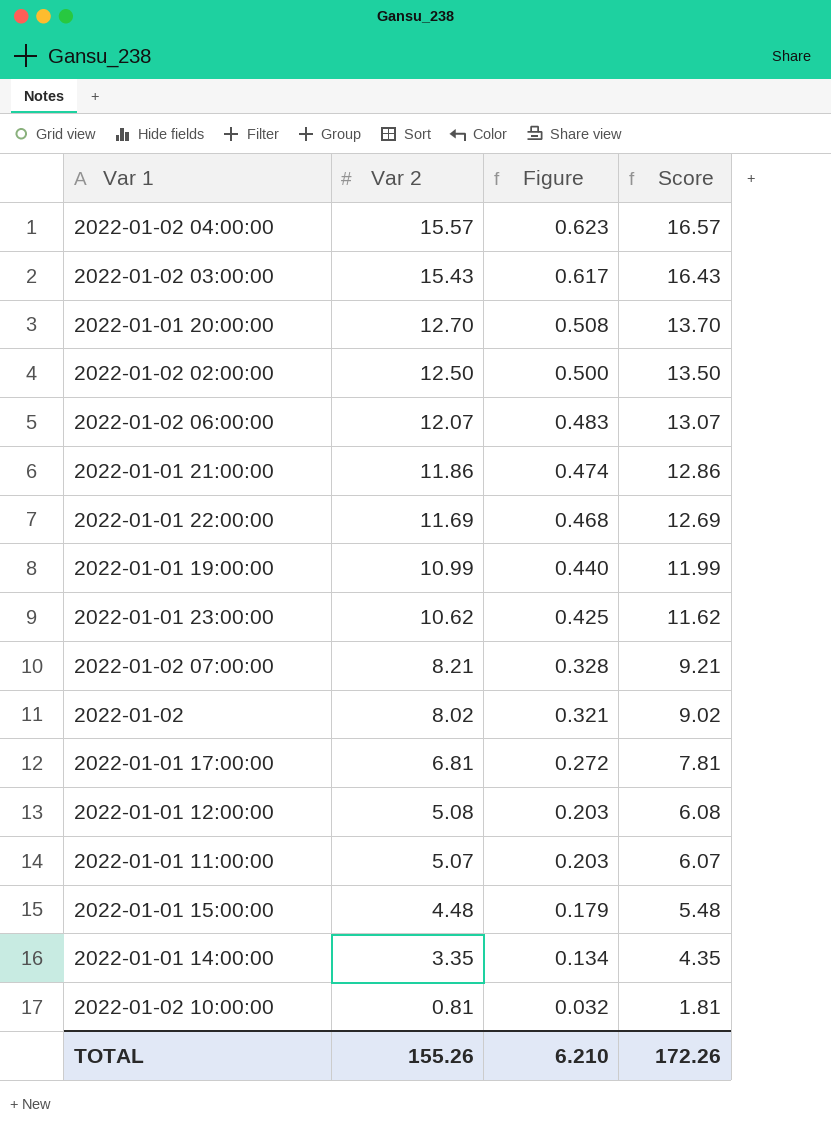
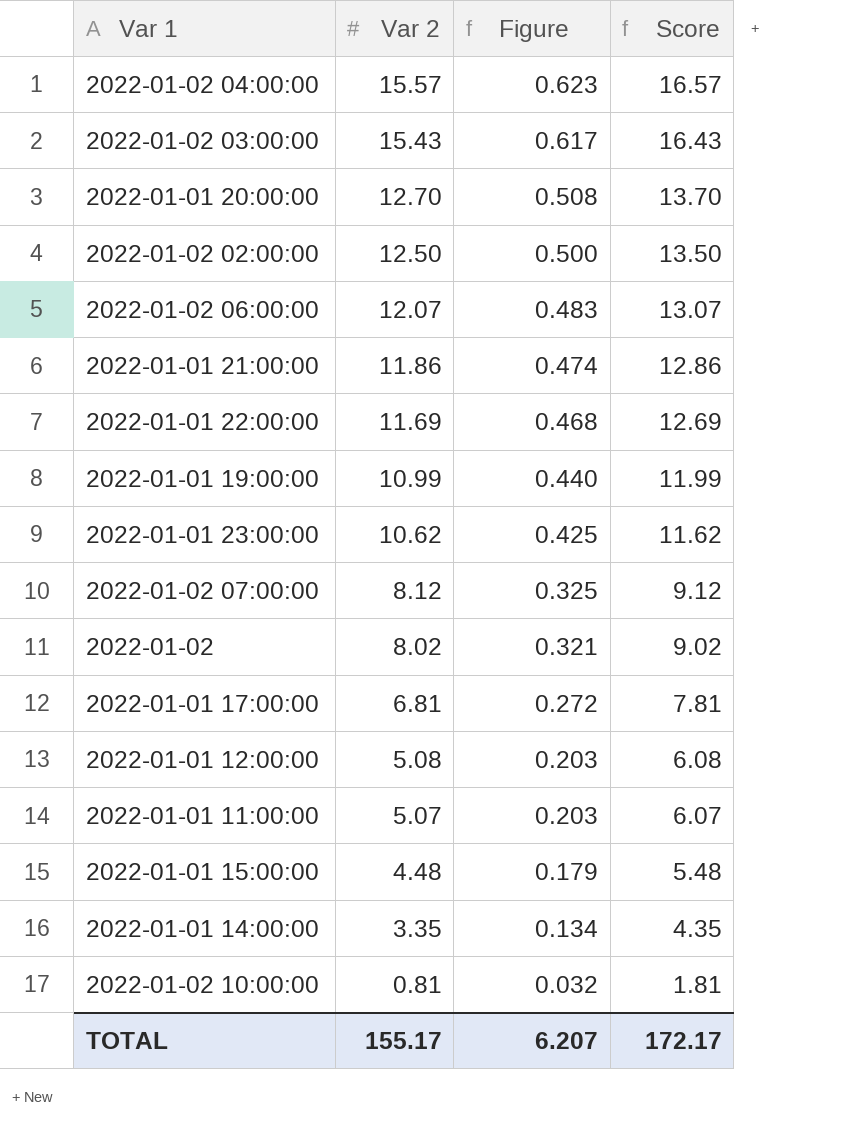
2022-01-02 07:00:00 | Var 2: 8.21 -> 8.12
2022-01-02 07:00:00 | Figure: 0.328 -> 0.325
2022-01-02 07:00:00 | Score: 9.21 -> 9.12
TOTAL | Var 2: 155.26 -> 155.17
TOTAL | Figure: 6.210 -> 6.207
TOTAL | Score: 172.26 -> 172.17

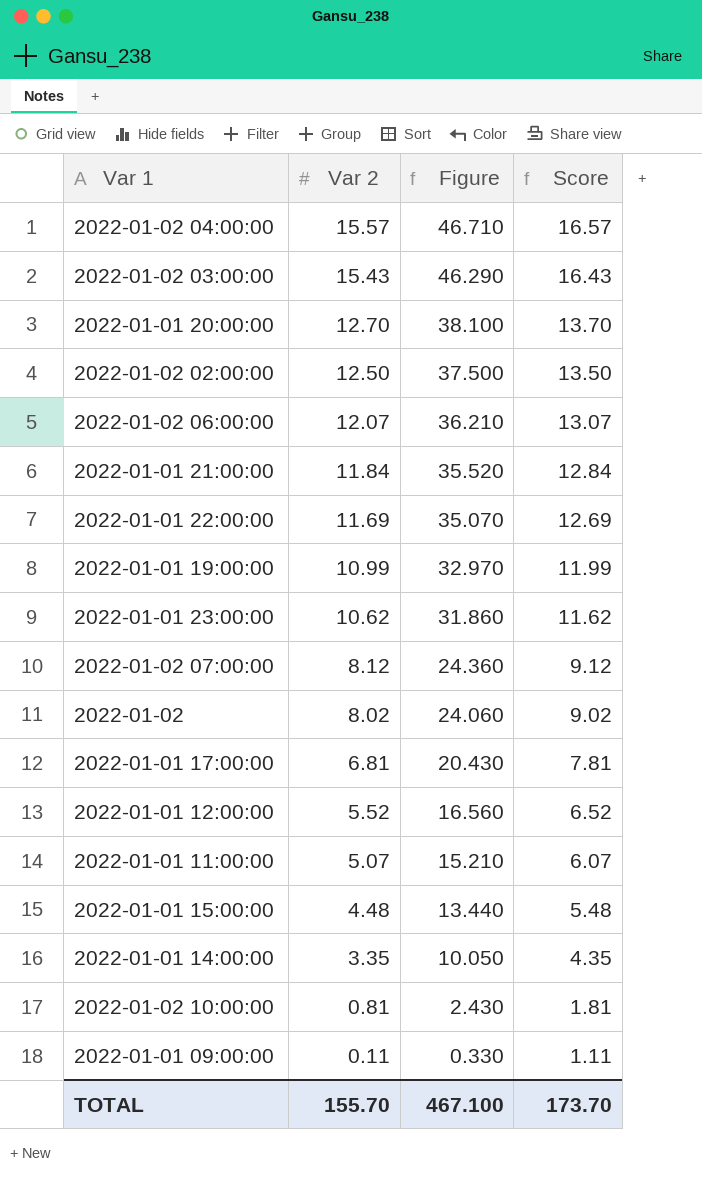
column Figure | formula: [Var 2] * 0.04 -> [Var 2] * 3
2022-01-01 21:00:00 | Var 2: 11.86 -> 11.84
2022-01-01 21:00:00 | Score: 12.86 -> 12.84
2022-01-01 12:00:00 | Var 2: 5.08 -> 5.52
2022-01-01 12:00:00 | Score: 6.08 -> 6.52
row 2022-01-01 09:00:00: none -> 0.11 | 0.330 | 1.11
TOTAL | Var 2: 155.17 -> 155.70
TOTAL | Figure: 6.207 -> 467.100
TOTAL | Score: 172.17 -> 173.70

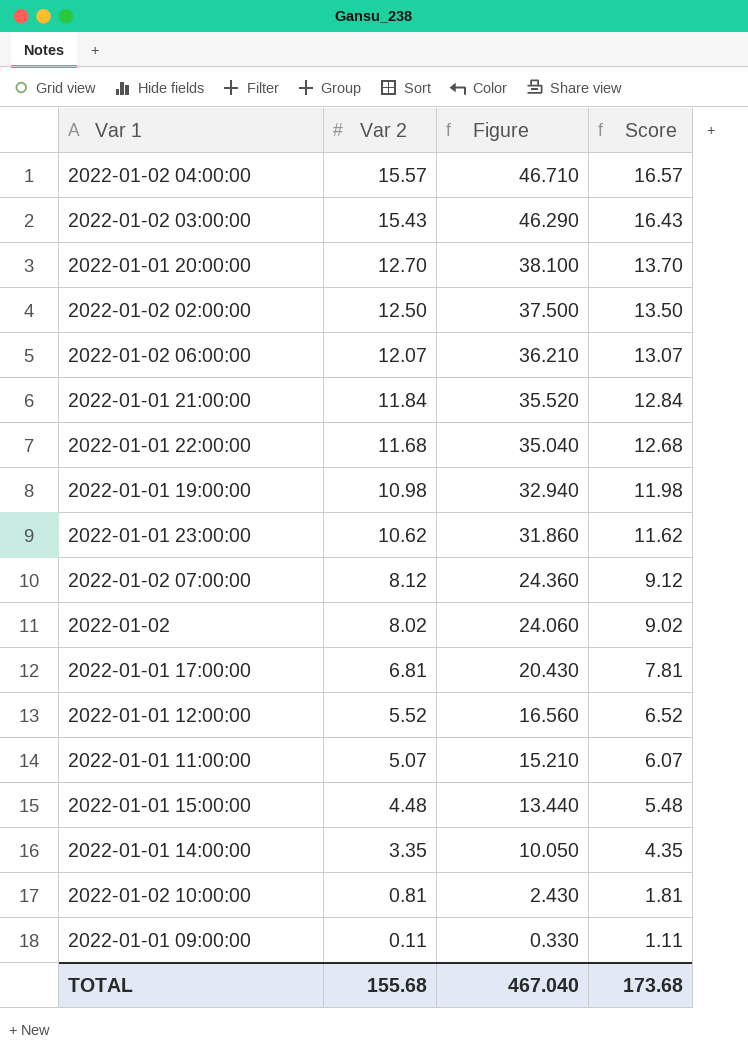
2022-01-01 22:00:00 | Var 2: 11.69 -> 11.68
2022-01-01 22:00:00 | Figure: 35.070 -> 35.040
2022-01-01 22:00:00 | Score: 12.69 -> 12.68
2022-01-01 19:00:00 | Var 2: 10.99 -> 10.98
2022-01-01 19:00:00 | Figure: 32.970 -> 32.940
2022-01-01 19:00:00 | Score: 11.99 -> 11.98
TOTAL | Var 2: 155.70 -> 155.68
TOTAL | Figure: 467.100 -> 467.040
TOTAL | Score: 173.70 -> 173.68

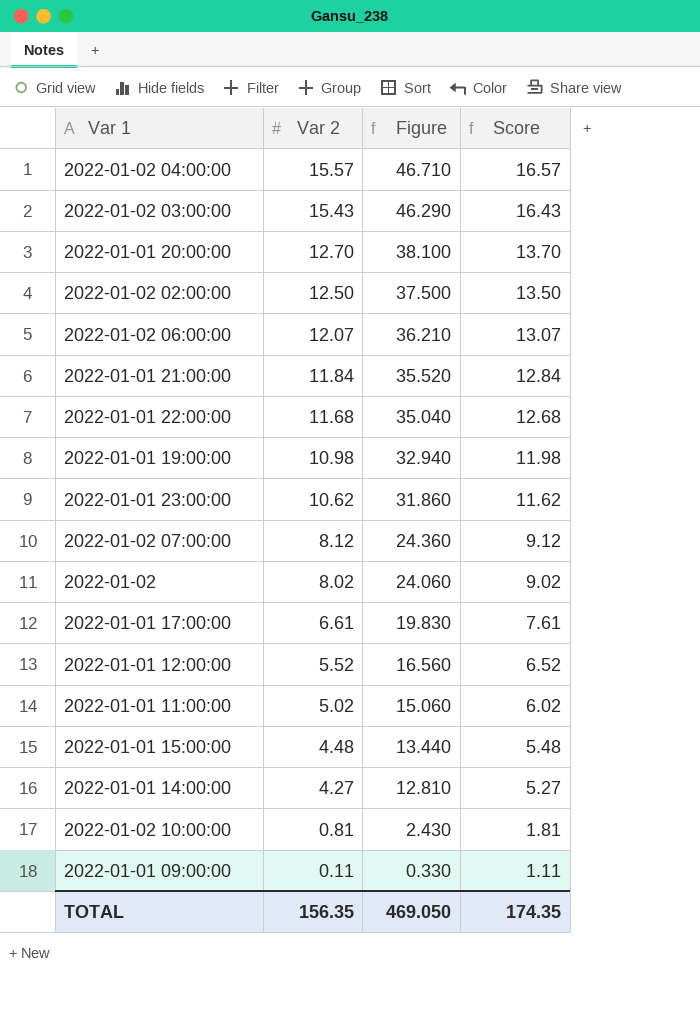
2022-01-01 17:00:00 | Var 2: 6.81 -> 6.61
2022-01-01 17:00:00 | Figure: 20.430 -> 19.830
2022-01-01 17:00:00 | Score: 7.81 -> 7.61
2022-01-01 11:00:00 | Var 2: 5.07 -> 5.02
2022-01-01 11:00:00 | Figure: 15.210 -> 15.060
2022-01-01 11:00:00 | Score: 6.07 -> 6.02
2022-01-01 14:00:00 | Var 2: 3.35 -> 4.27
2022-01-01 14:00:00 | Figure: 10.050 -> 12.810
2022-01-01 14:00:00 | Score: 4.35 -> 5.27
TOTAL | Var 2: 155.68 -> 156.35
TOTAL | Figure: 467.040 -> 469.050
TOTAL | Score: 173.68 -> 174.35

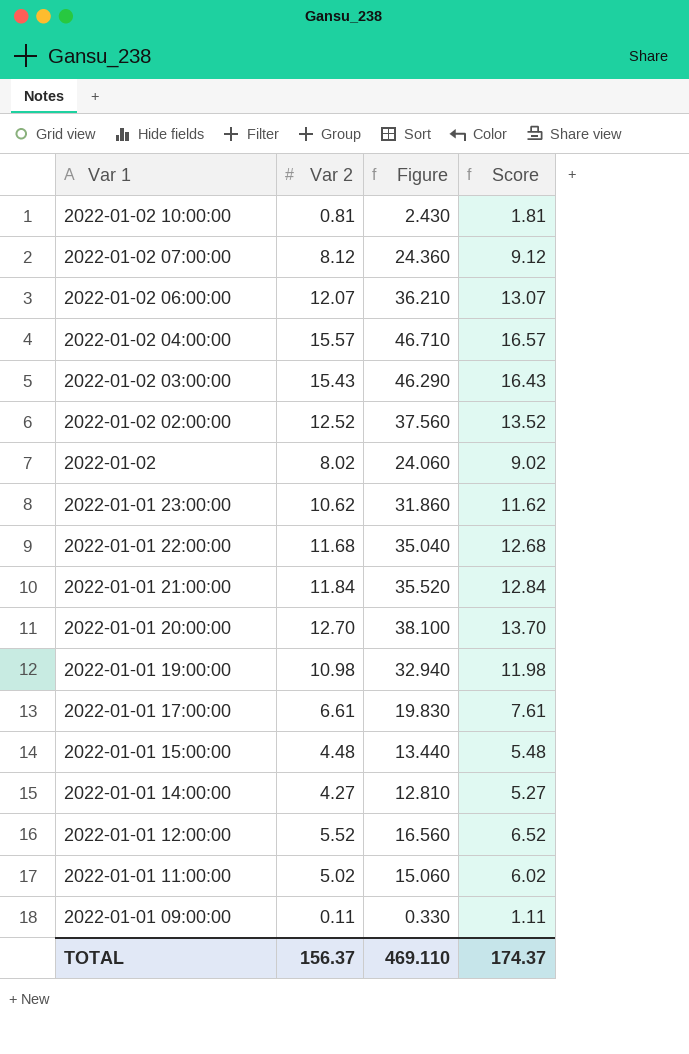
row order: Var 2 descending -> Var 1 descending
2022-01-02 02:00:00 | Var 2: 12.50 -> 12.52
2022-01-02 02:00:00 | Figure: 37.500 -> 37.560
2022-01-02 02:00:00 | Score: 13.50 -> 13.52
TOTAL | Var 2: 156.35 -> 156.37
TOTAL | Figure: 469.050 -> 469.110
TOTAL | Score: 174.35 -> 174.37

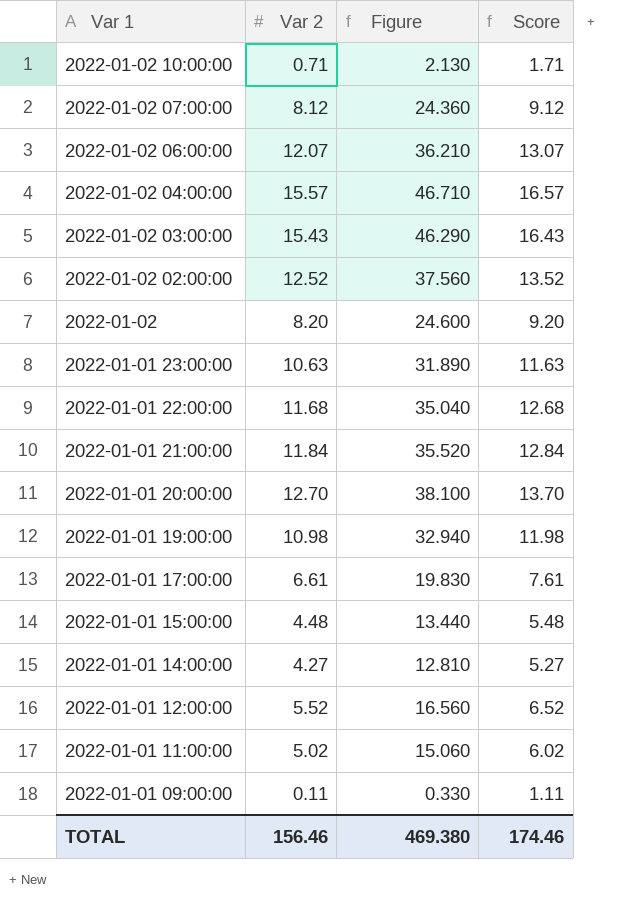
2022-01-02 10:00:00 | Var 2: 0.81 -> 0.71
2022-01-02 10:00:00 | Figure: 2.430 -> 2.130
2022-01-02 10:00:00 | Score: 1.81 -> 1.71
2022-01-02 | Var 2: 8.02 -> 8.20
2022-01-02 | Figure: 24.060 -> 24.600
2022-01-02 | Score: 9.02 -> 9.20
2022-01-01 23:00:00 | Var 2: 10.62 -> 10.63
2022-01-01 23:00:00 | Figure: 31.860 -> 31.890
2022-01-01 23:00:00 | Score: 11.62 -> 11.63
TOTAL | Var 2: 156.37 -> 156.46
TOTAL | Figure: 469.110 -> 469.380
TOTAL | Score: 174.37 -> 174.46

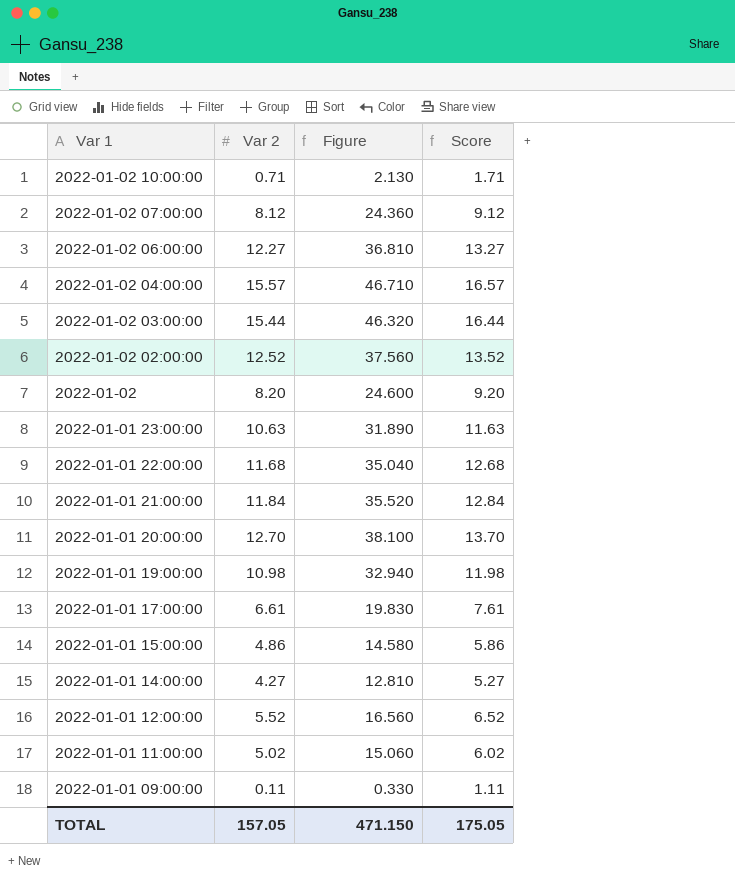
2022-01-02 06:00:00 | Var 2: 12.07 -> 12.27
2022-01-02 06:00:00 | Figure: 36.210 -> 36.810
2022-01-02 06:00:00 | Score: 13.07 -> 13.27
2022-01-02 03:00:00 | Var 2: 15.43 -> 15.44
2022-01-02 03:00:00 | Figure: 46.290 -> 46.320
2022-01-02 03:00:00 | Score: 16.43 -> 16.44
2022-01-01 15:00:00 | Var 2: 4.48 -> 4.86
2022-01-01 15:00:00 | Figure: 13.440 -> 14.580
2022-01-01 15:00:00 | Score: 5.48 -> 5.86
TOTAL | Var 2: 156.46 -> 157.05
TOTAL | Figure: 469.380 -> 471.150
TOTAL | Score: 174.46 -> 175.05

